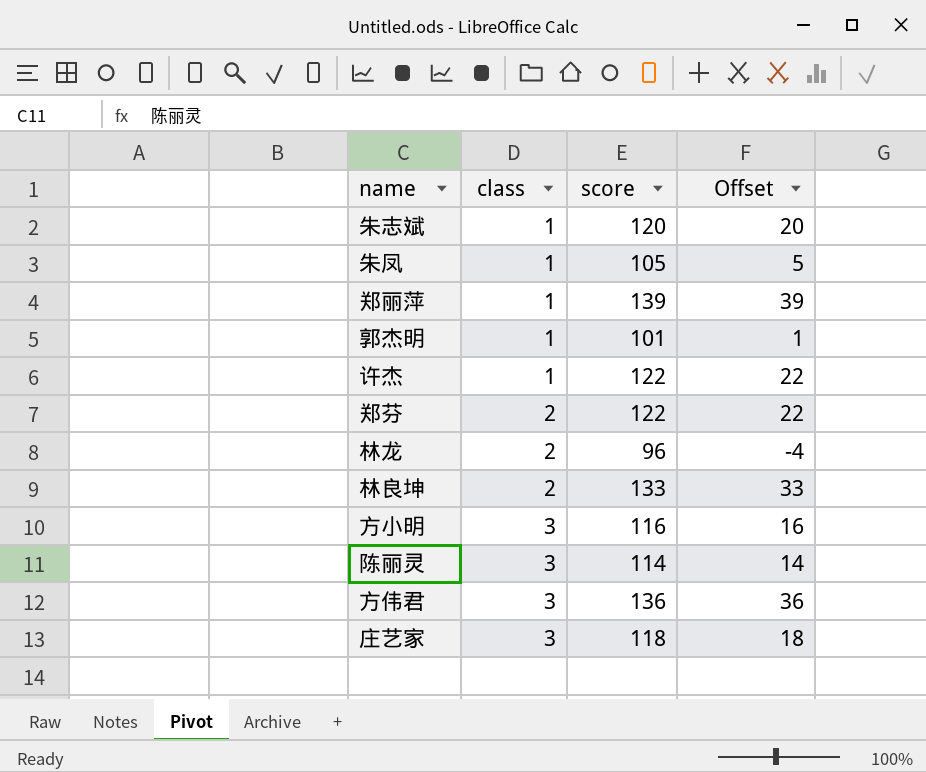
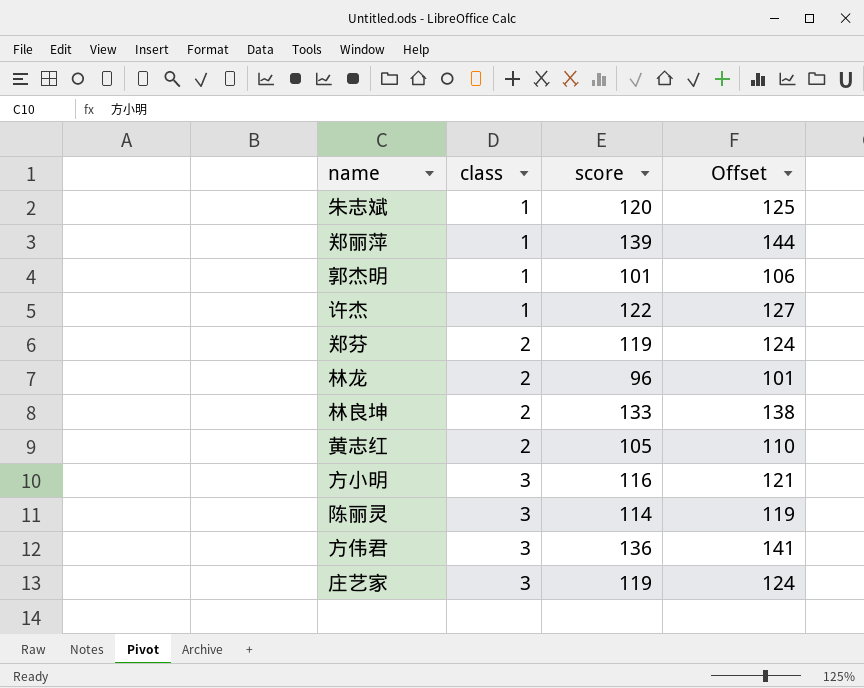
column Offset | formula: [score] - 100 -> [score] + 5
row 朱凤: 1 | 105 | 5 -> none
郑芬 | score: 122 -> 119
row 黄志红: none -> 2 | 105 | 110
庄艺家 | score: 118 -> 119

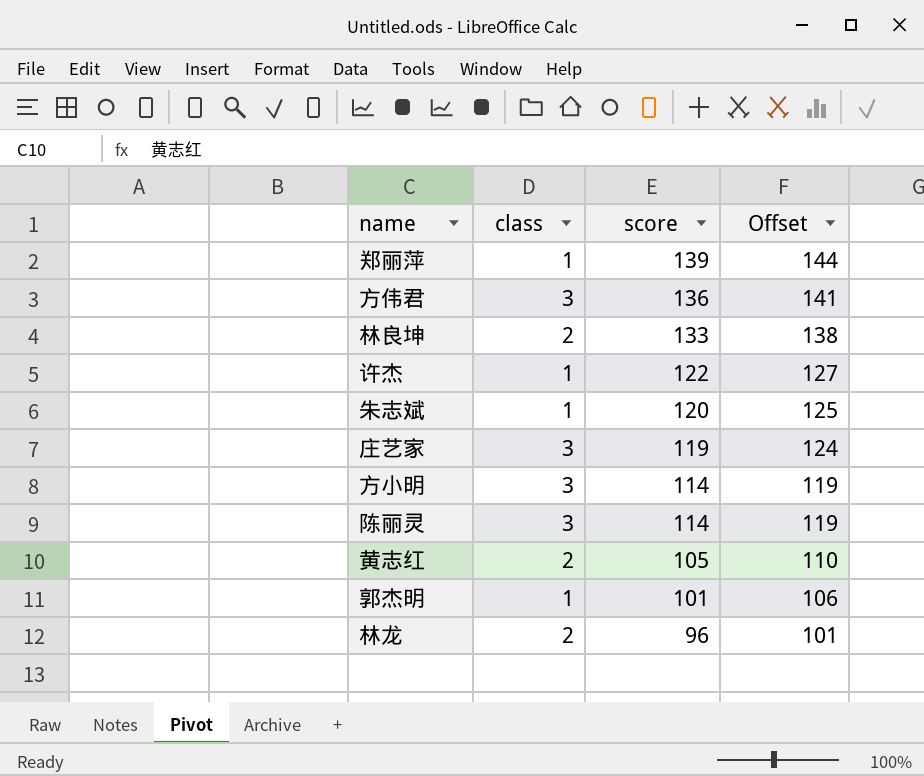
row order: class ascending -> score descending
row 郑芬: 2 | 119 | 124 -> none
方小明 | score: 116 -> 114
方小明 | Offset: 121 -> 119

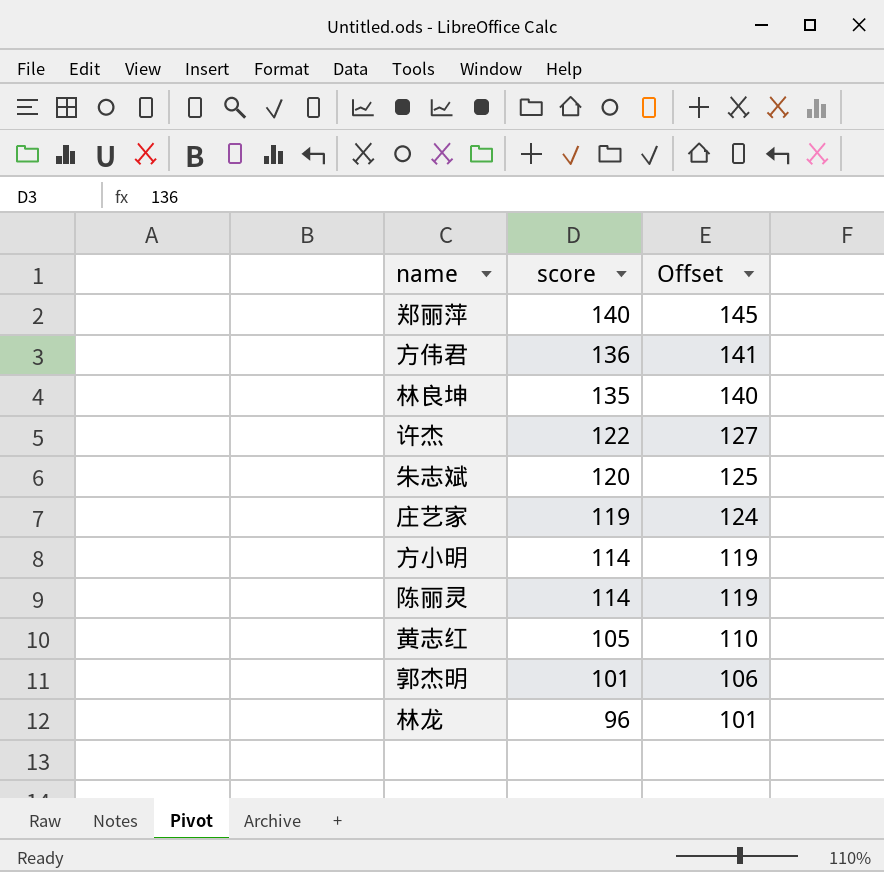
column class | position: 2 -> none
郑丽萍 | score: 139 -> 140
郑丽萍 | Offset: 144 -> 145
林良坤 | score: 133 -> 135
林良坤 | Offset: 138 -> 140

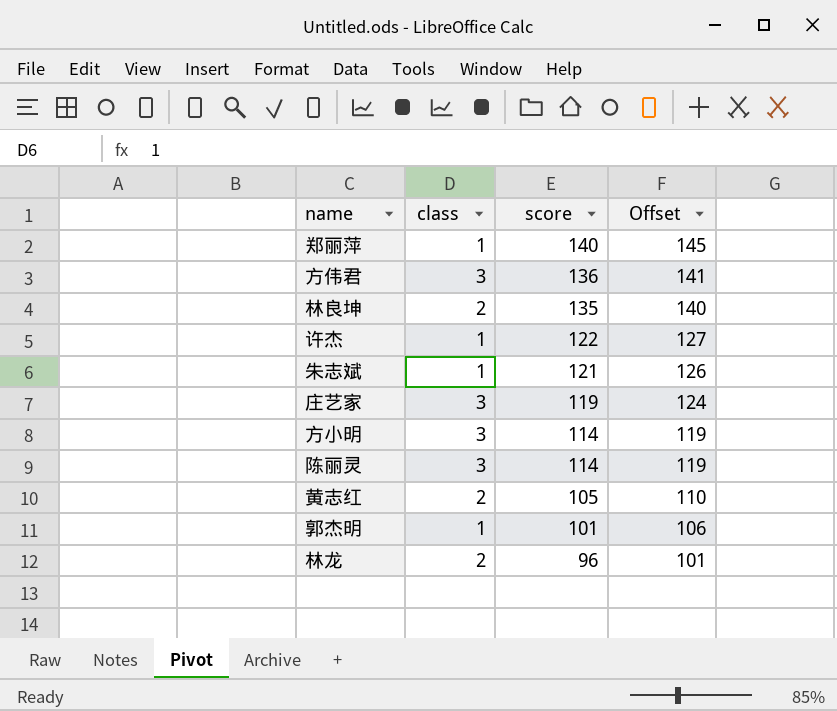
column class | position: none -> 2
朱志斌 | score: 120 -> 121
朱志斌 | Offset: 125 -> 126

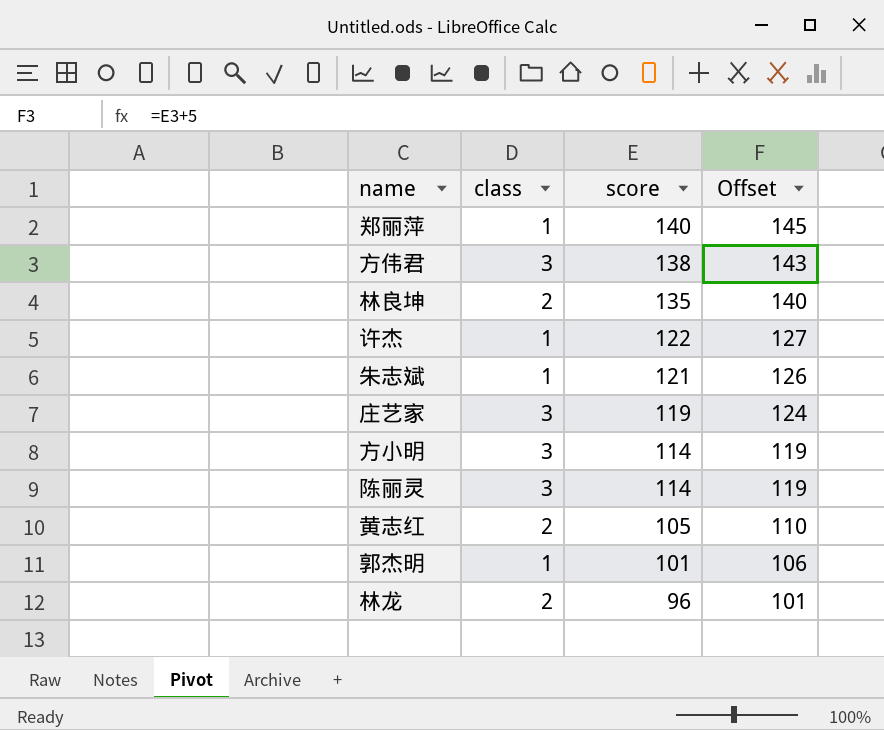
方伟君 | score: 136 -> 138
方伟君 | Offset: 141 -> 143

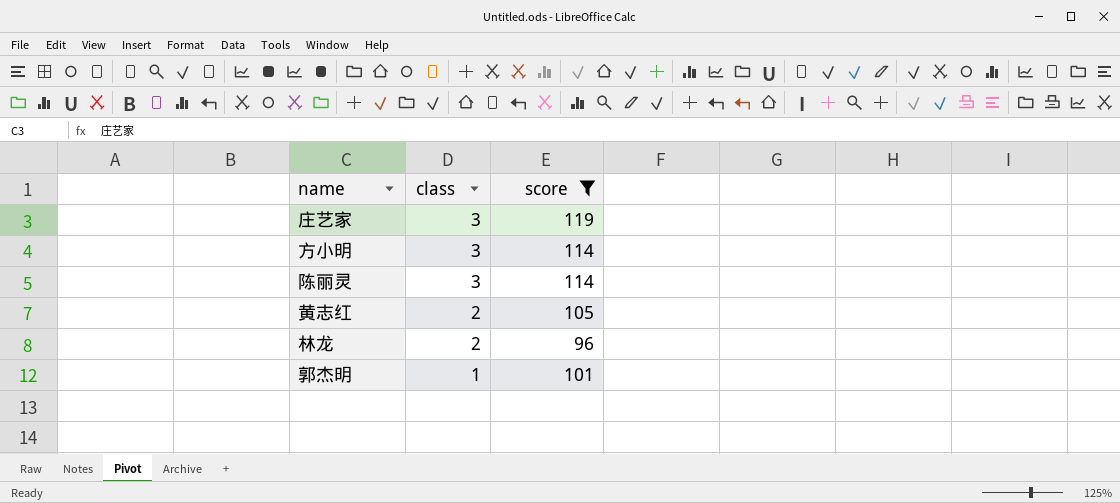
filter: none -> score <= 119
row order: score descending -> class descending
column Offset | formula: [score] + 5 -> none

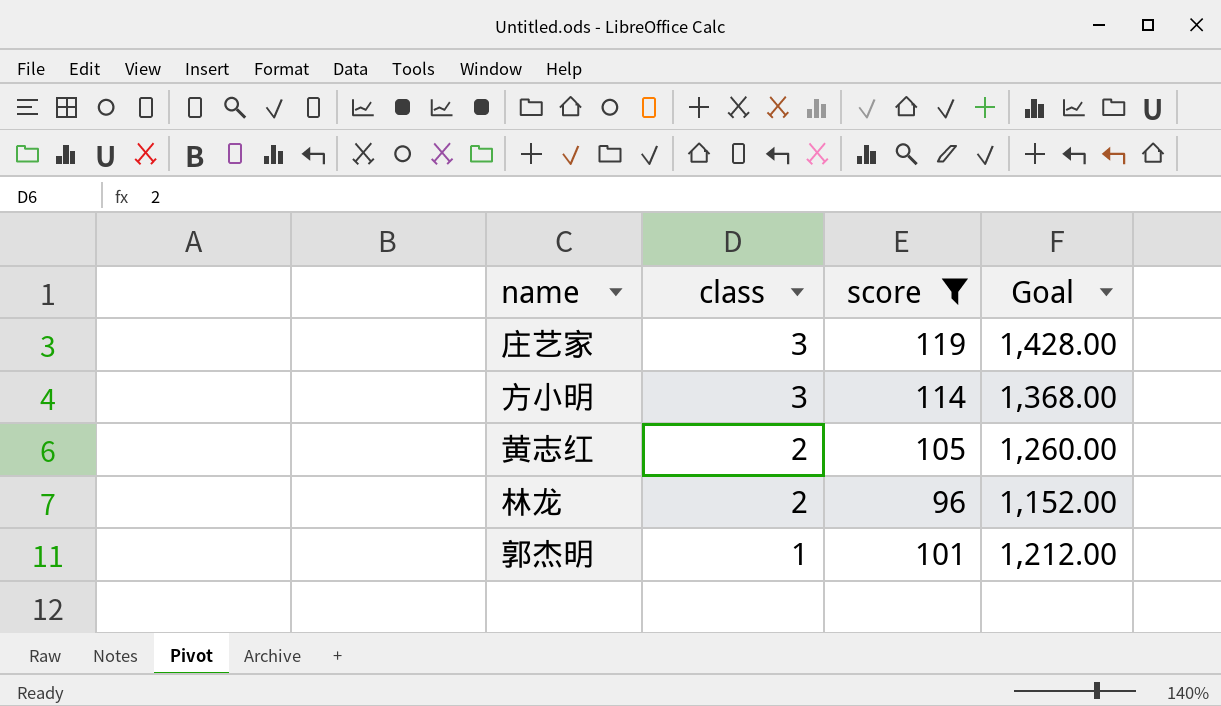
column Goal | formula: none -> [score] * 12
row 陈丽灵: 3 | 114 -> none

